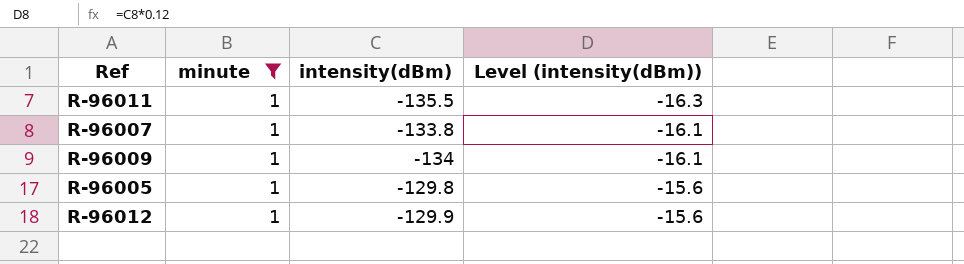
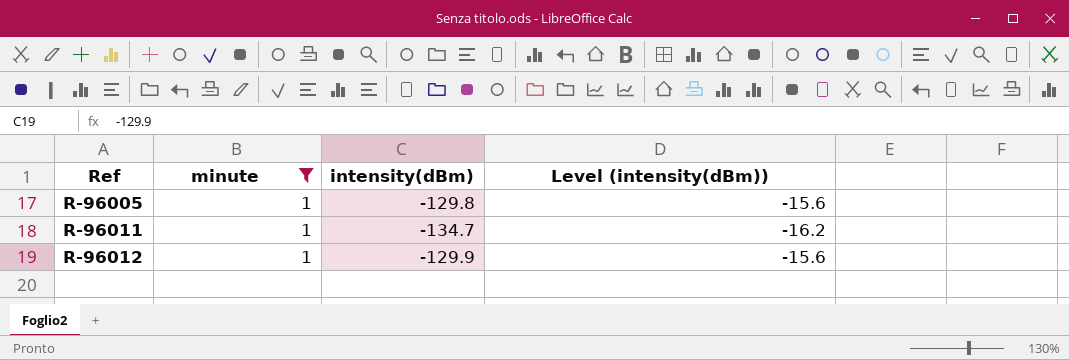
row order: Level (intensity(dBm)) ascending -> Ref ascending
row R-96007: 1 | -133.8 | -16.1 -> none
row R-96009: 1 | -134 | -16.1 -> none
R-96011 | intensity(dBm): -135.5 -> -134.7
R-96011 | Level (intensity(dBm)): -16.3 -> -16.2

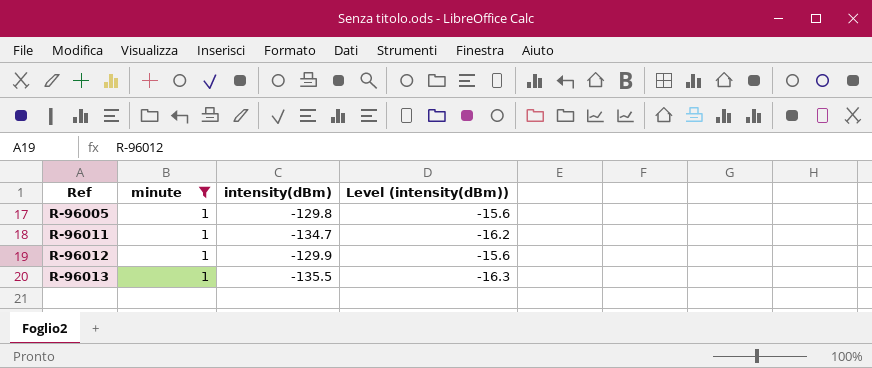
row R-96013: none -> 1 | -135.5 | -16.3

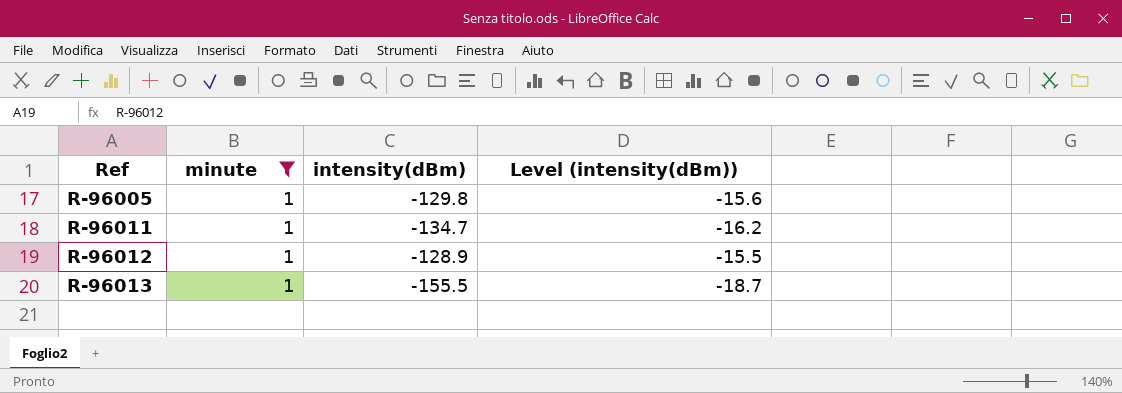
R-96012 | intensity(dBm): -129.9 -> -128.9
R-96012 | Level (intensity(dBm)): -15.6 -> -15.5
R-96013 | intensity(dBm): -135.5 -> -155.5
R-96013 | Level (intensity(dBm)): -16.3 -> -18.7

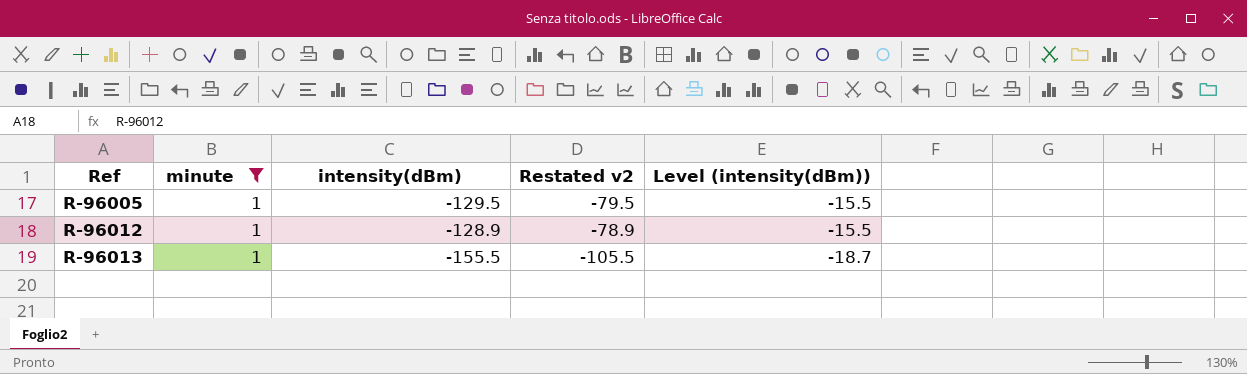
column Restated v2 | formula: none -> [intensity(dBm)] + 50
row R-96011: 1 | -134.7 | -16.2 -> none
R-96005 | intensity(dBm): -129.8 -> -129.5
R-96005 | Level (intensity(dBm)): -15.6 -> -15.5

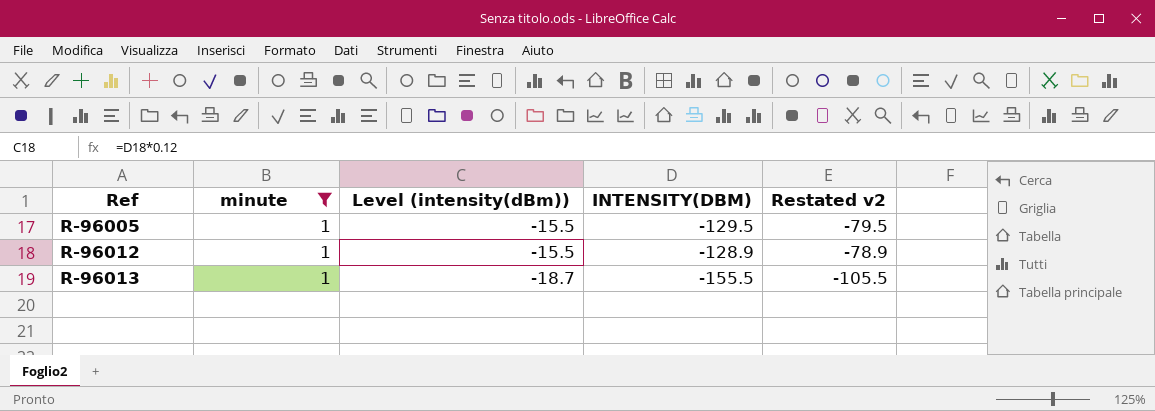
column Level (intensity(dBm)) | position: 5 -> 3
column name: intensity(dBm) -> INTENSITY(DBM)

